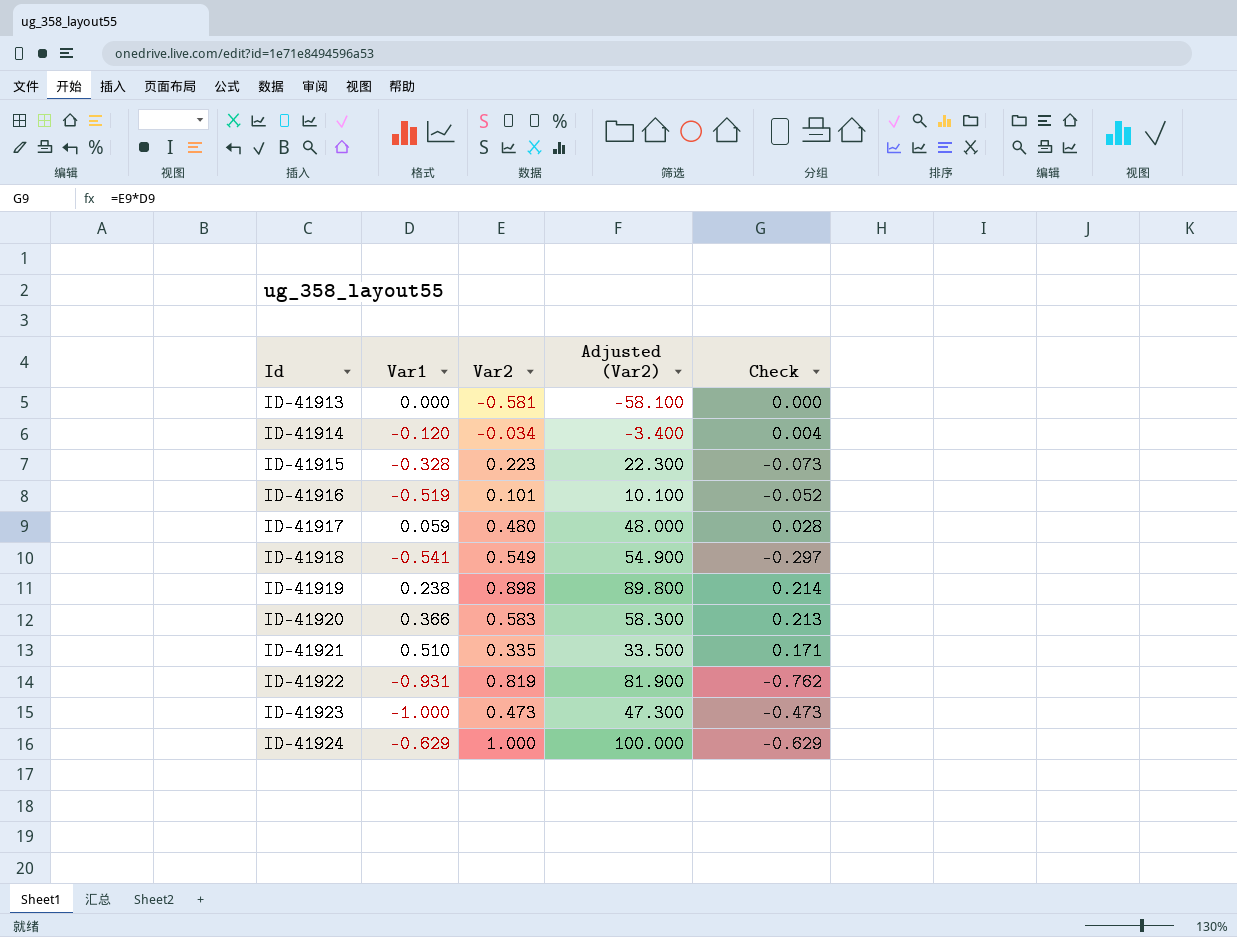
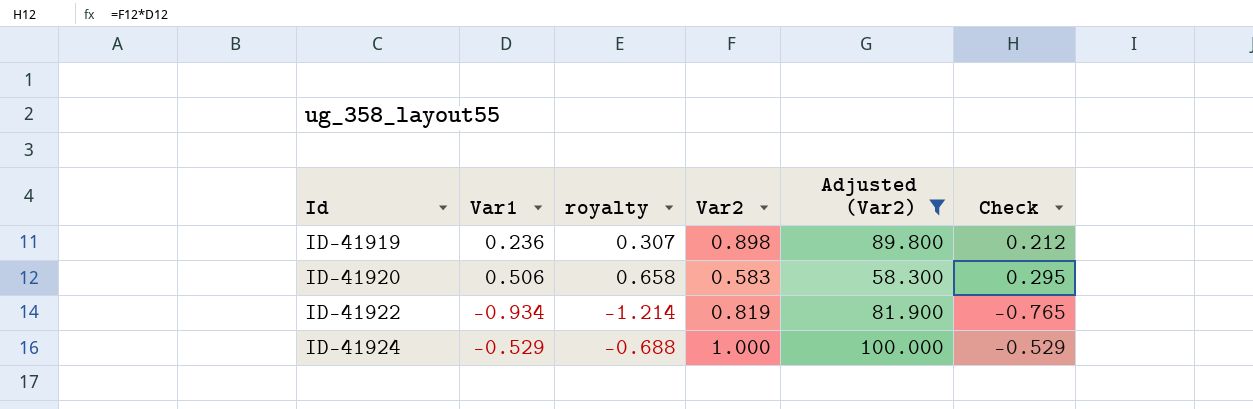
filter: none -> Adjusted (Var2) >= 58.300
column royalty | formula: none -> [Var1] * 1.3
ID-41919 | Var1: 0.238 -> 0.236
ID-41919 | Check: 0.214 -> 0.212
ID-41920 | Var1: 0.366 -> 0.506
ID-41920 | Check: 0.213 -> 0.295
ID-41922 | Var1: -0.931 -> -0.934
ID-41922 | Check: -0.762 -> -0.765
ID-41924 | Var1: -0.629 -> -0.529
ID-41924 | Check: -0.629 -> -0.529

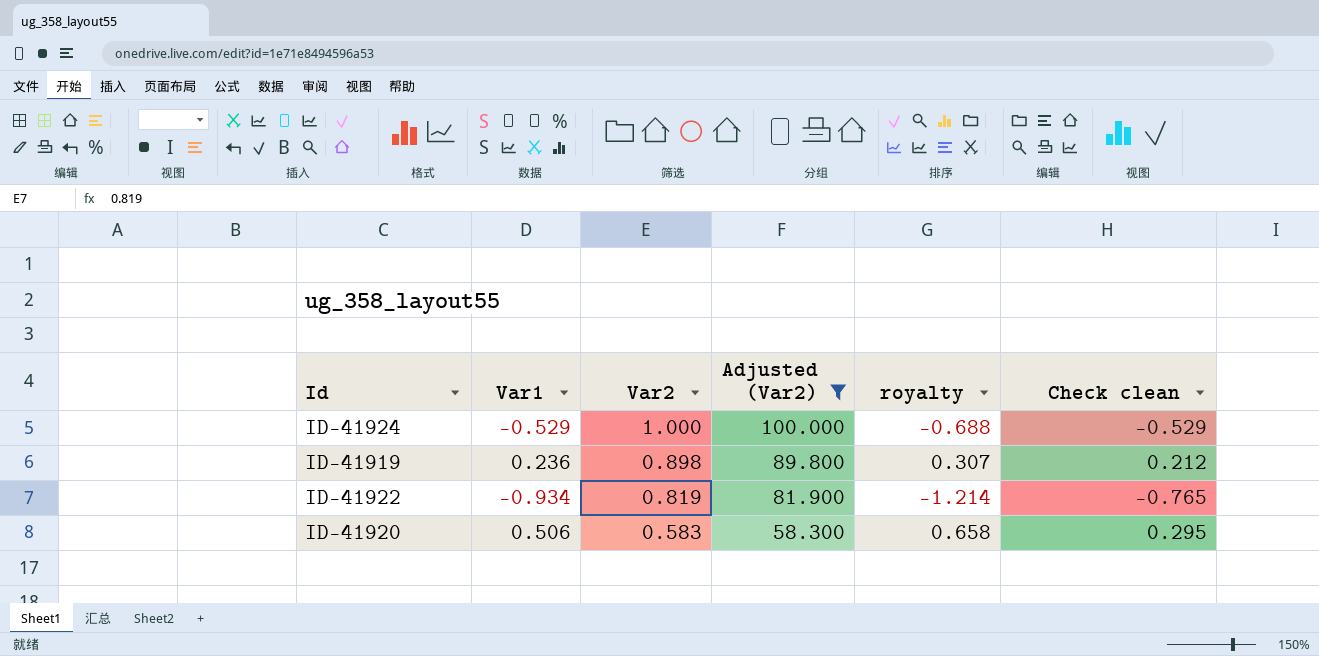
row order: Id ascending -> Var2 descending
column royalty | position: 3 -> 5
column name: Check -> Check clean

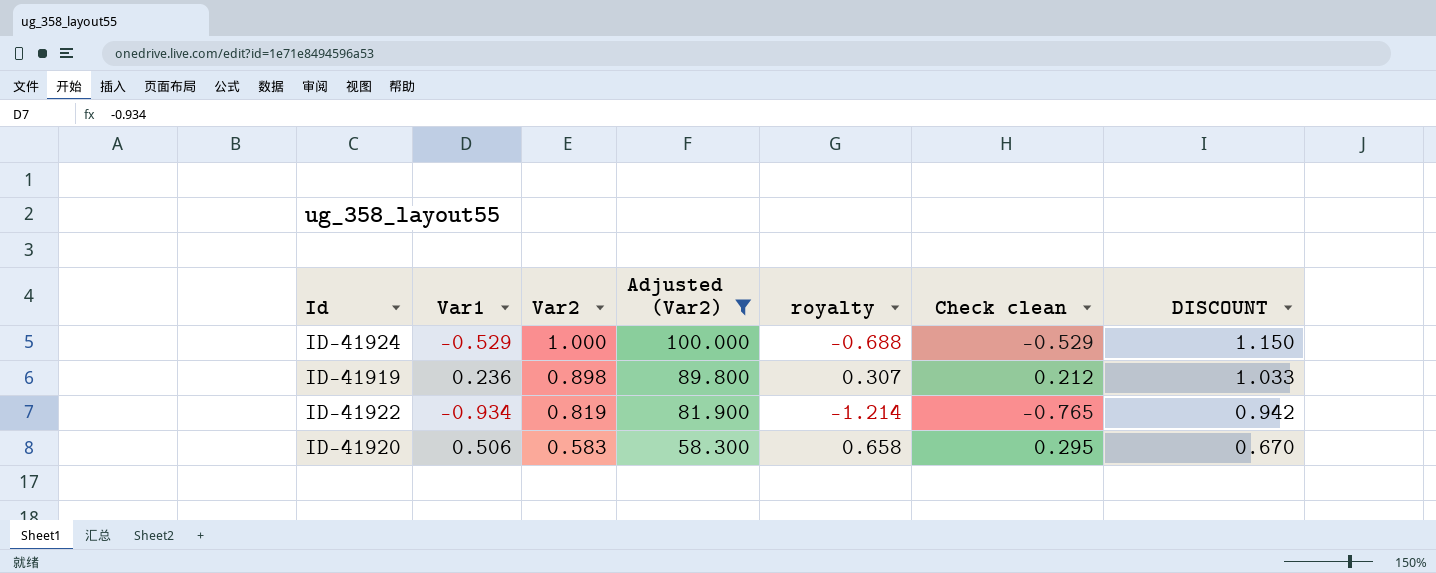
column DISCOUNT | formula: none -> [Var2] * 1.15

